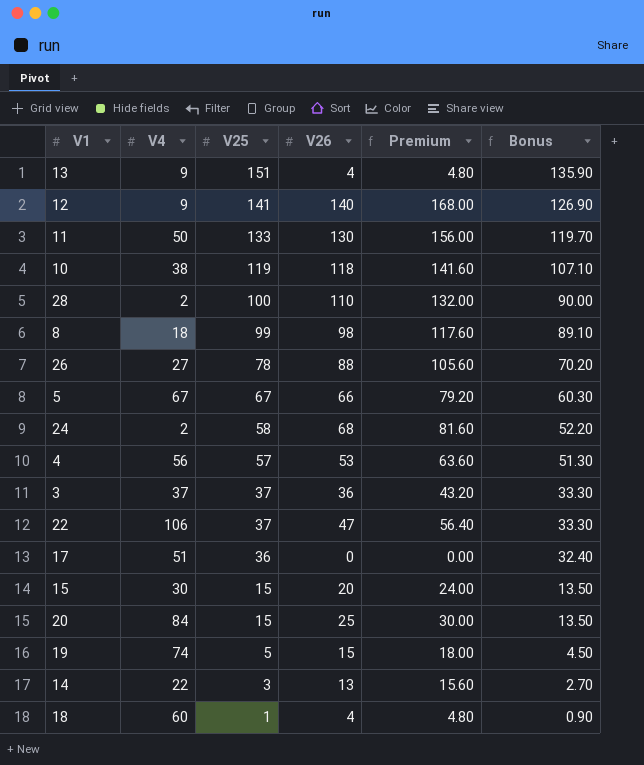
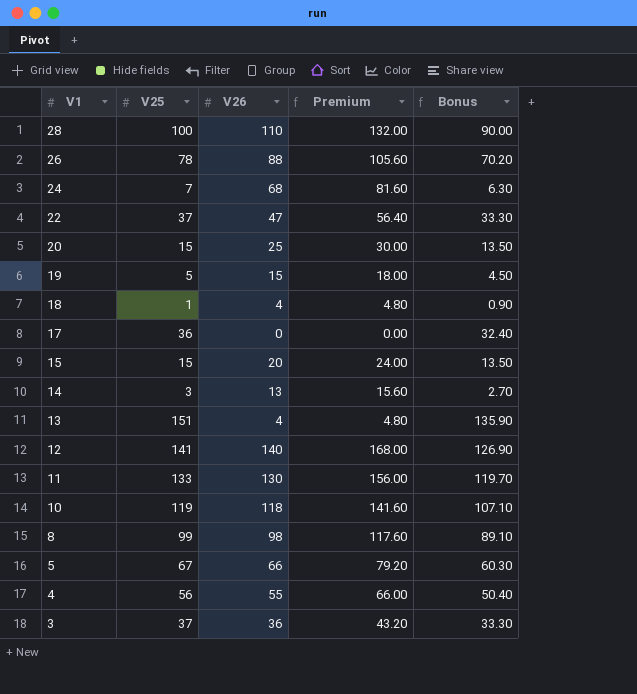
row order: V25 descending -> V1 descending
column V4 | position: 2 -> none
24 | V25: 58 -> 7
24 | Bonus: 52.20 -> 6.30
4 | V25: 57 -> 56
4 | V26: 53 -> 55
4 | Premium: 63.60 -> 66.00
4 | Bonus: 51.30 -> 50.40

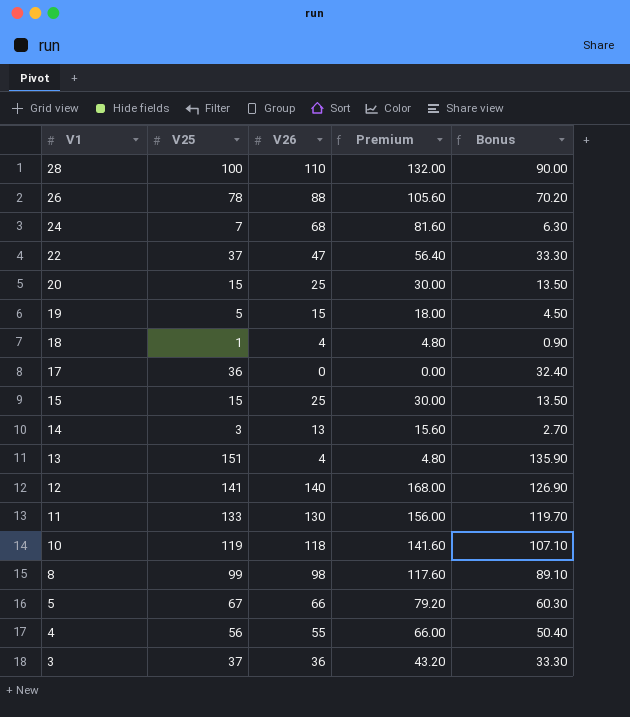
15 | V26: 20 -> 25
15 | Premium: 24.00 -> 30.00

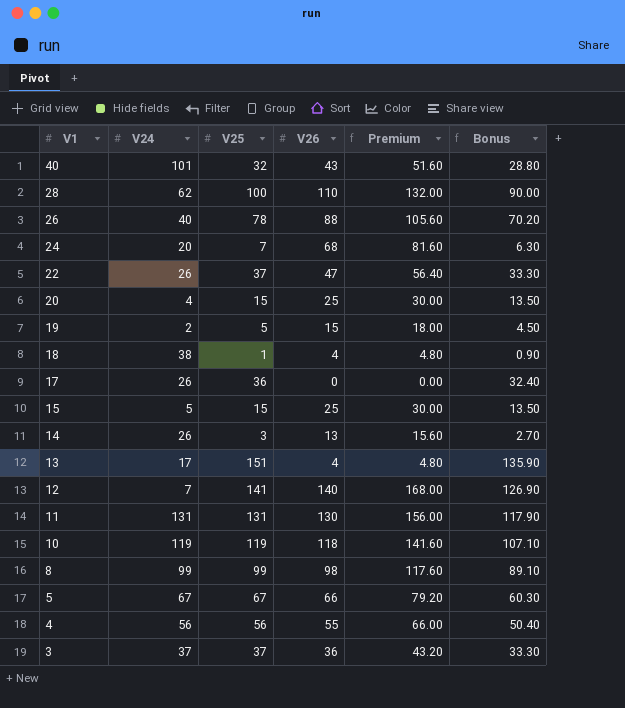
column V24 | position: none -> 2
row 40: none -> 101 | 32 | 43 | 51.60 | 28.80
11 | V25: 133 -> 131
11 | Bonus: 119.70 -> 117.90

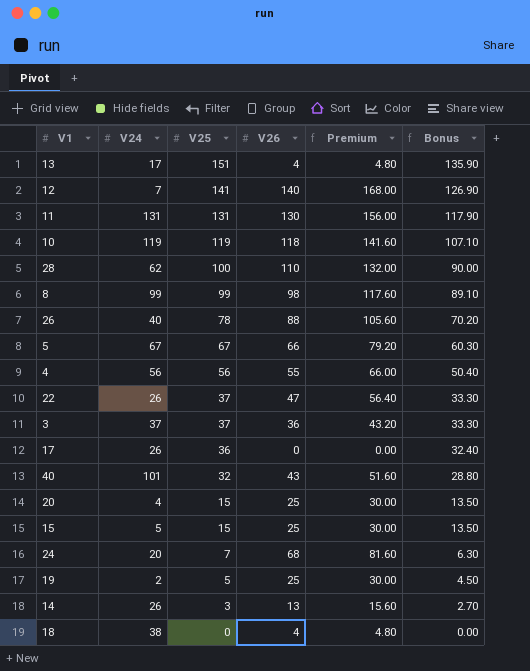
row order: V1 descending -> V25 descending
19 | V26: 15 -> 25
19 | Premium: 18.00 -> 30.00
18 | V25: 1 -> 0
18 | Bonus: 0.90 -> 0.00

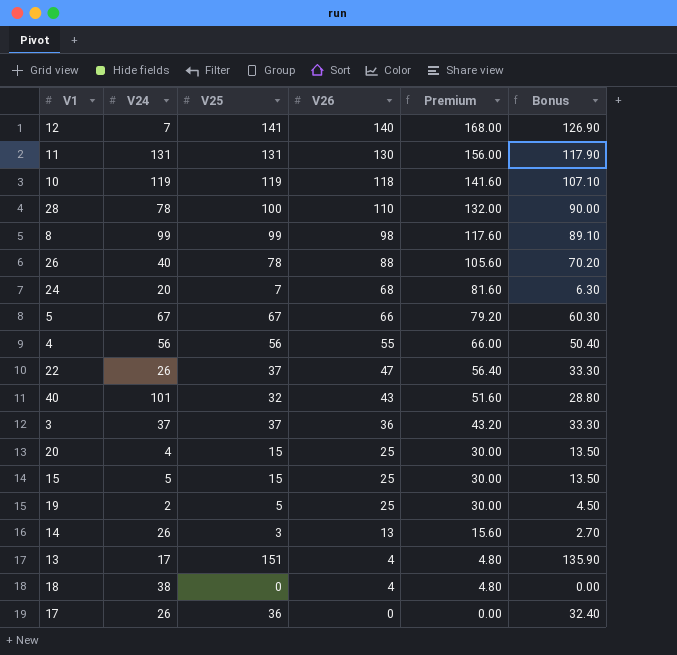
row order: V25 descending -> V26 descending
28 | V24: 62 -> 78

